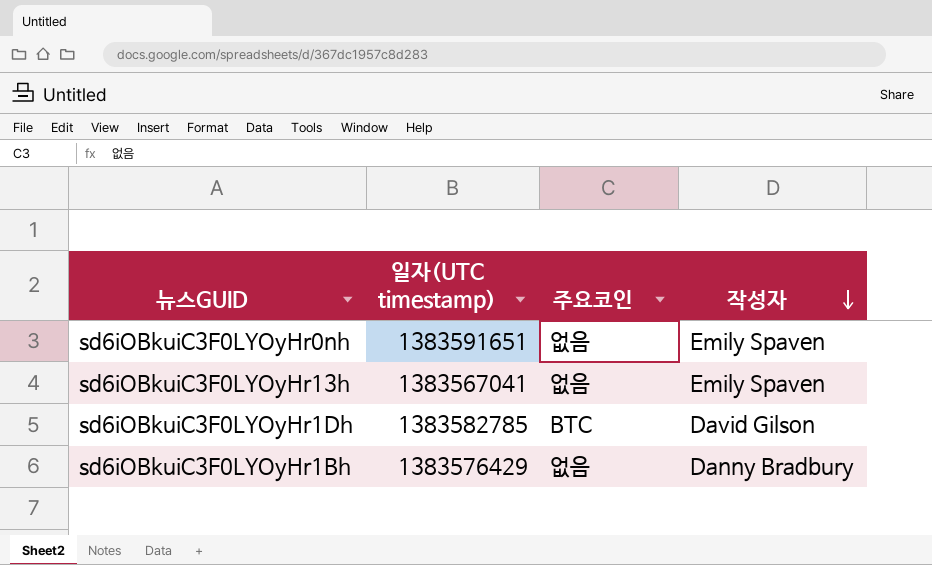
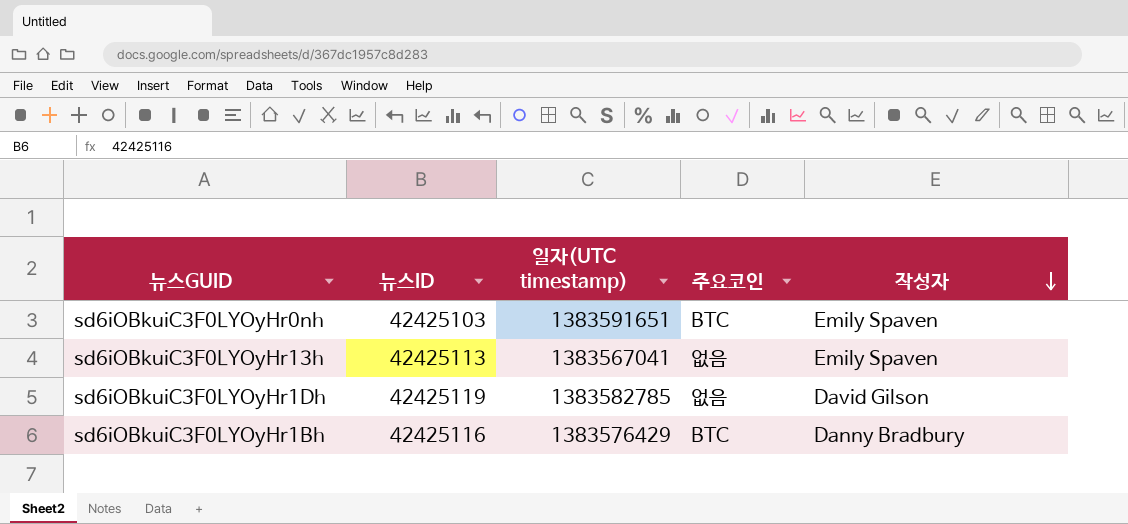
column 뉴스ID | position: none -> 2
sd6iOBkuiC3F0LYOyHr0nh | 주요코인: 없음 -> BTC
sd6iOBkuiC3F0LYOyHr1Dh | 주요코인: BTC -> 없음
sd6iOBkuiC3F0LYOyHr1Bh | 주요코인: 없음 -> BTC

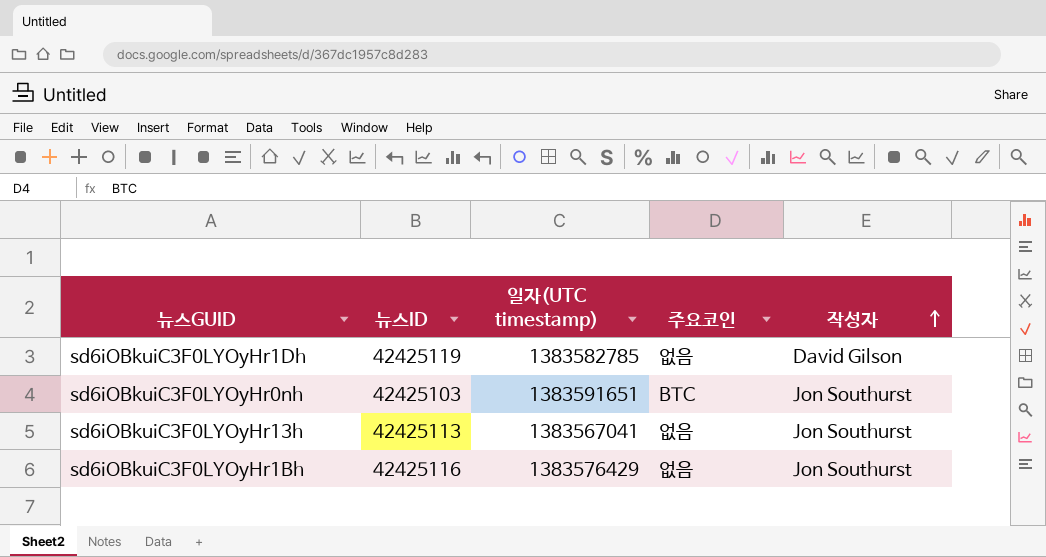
row order: 작성자 descending -> 작성자 ascending
sd6iOBkuiC3F0LYOyHr0nh | 작성자: Emily Spaven -> Jon Southurst
sd6iOBkuiC3F0LYOyHr13h | 작성자: Emily Spaven -> Jon Southurst
sd6iOBkuiC3F0LYOyHr1Bh | 주요코인: BTC -> 없음
sd6iOBkuiC3F0LYOyHr1Bh | 작성자: Danny Bradbury -> Jon Southurst

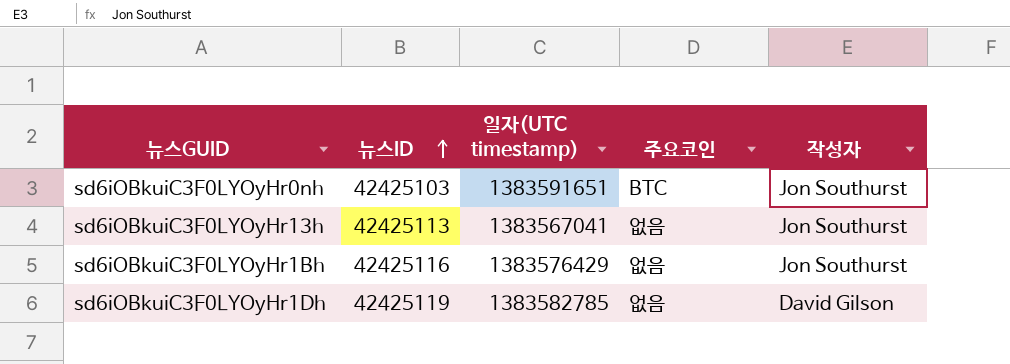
row order: 작성자 ascending -> 뉴스ID ascending

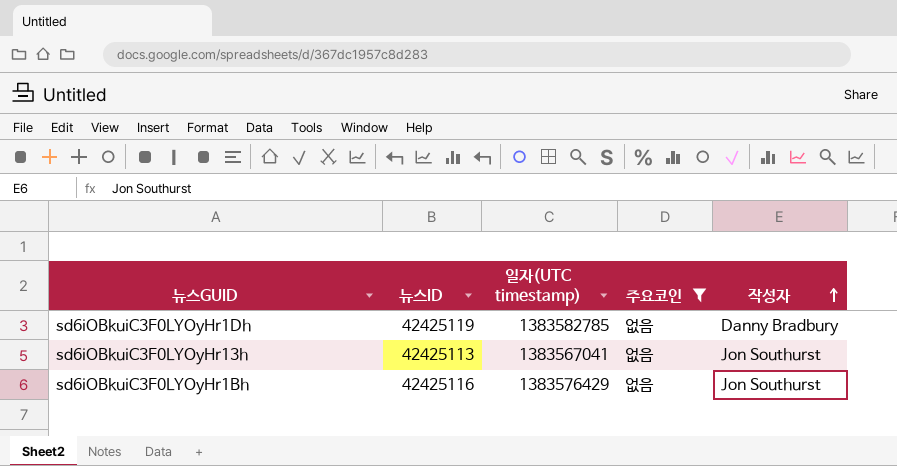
filter: none -> 주요코인 = 없음
row order: 뉴스ID ascending -> 작성자 ascending
sd6iOBkuiC3F0LYOyHr1Dh | 작성자: David Gilson -> Danny Bradbury

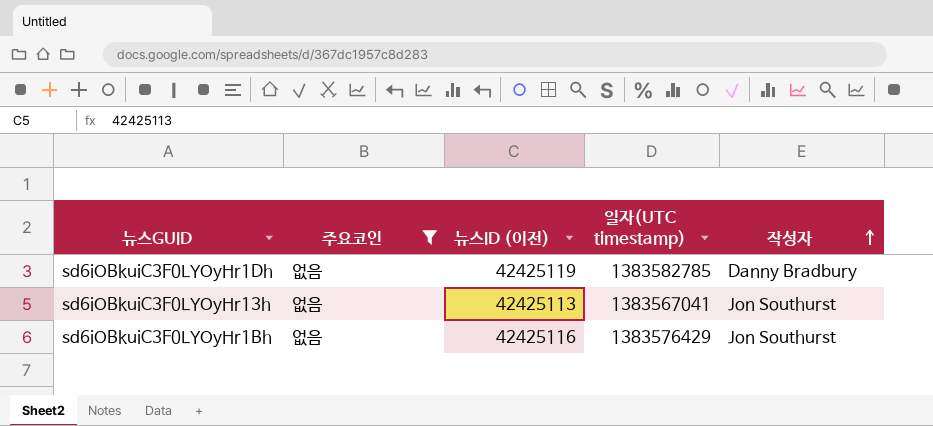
column 주요코인 | position: 4 -> 2
column name: 뉴스ID -> 뉴스ID (이전)

